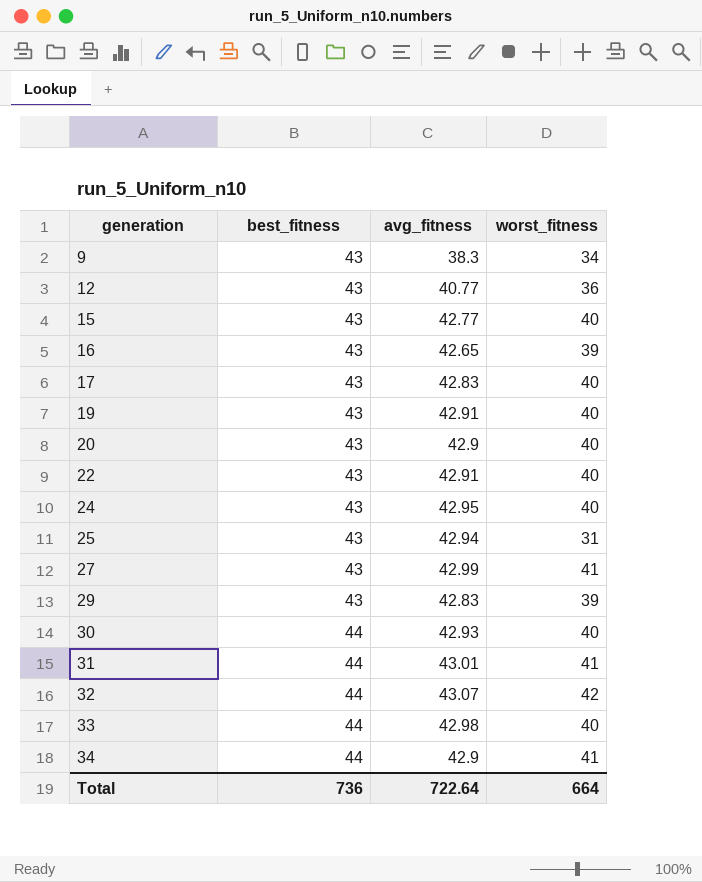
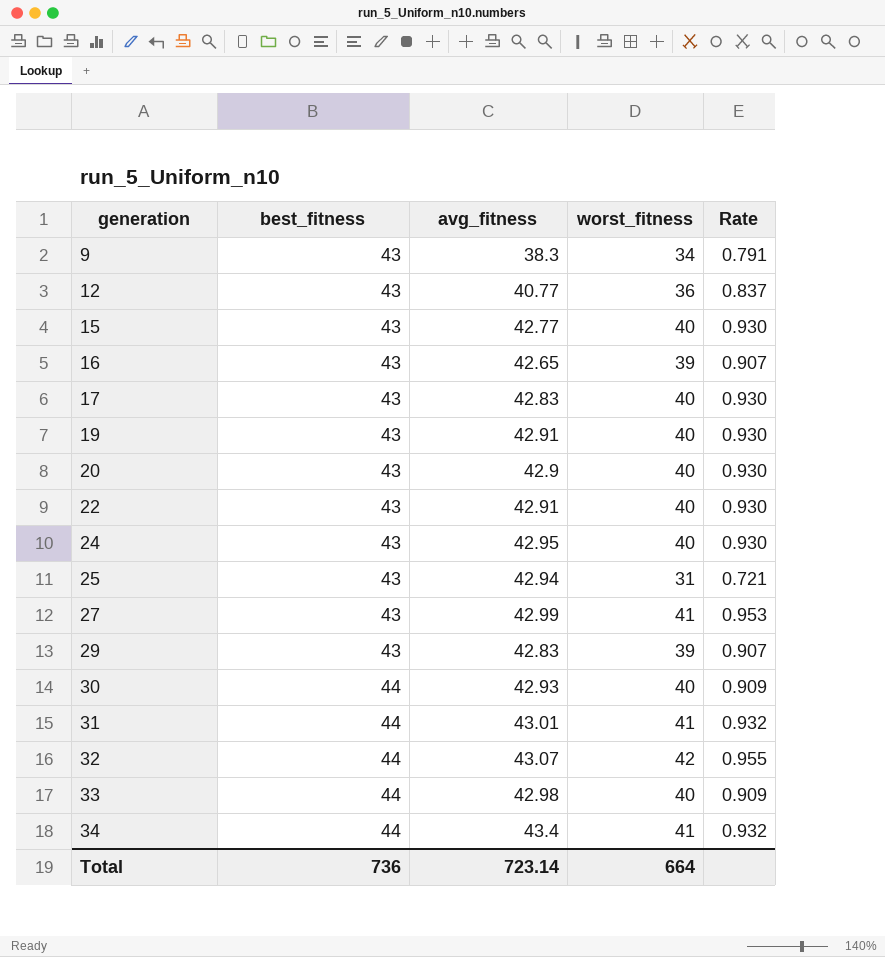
column Rate | formula: none -> [worst_fitness] / [best_fitness]
34 | avg_fitness: 42.9 -> 43.4
Total | avg_fitness: 722.64 -> 723.14

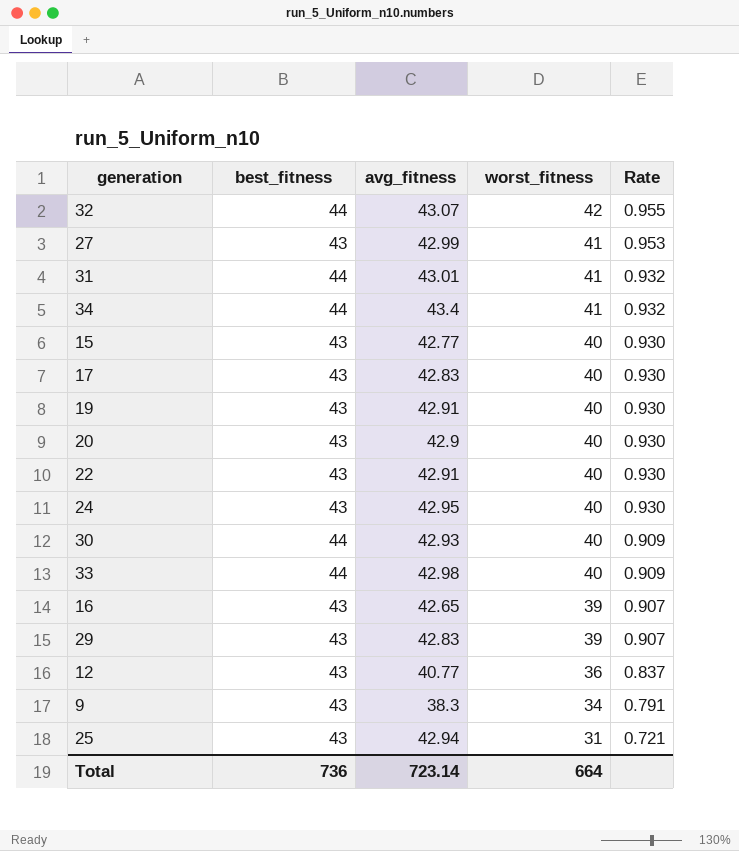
row order: generation ascending -> worst_fitness descending

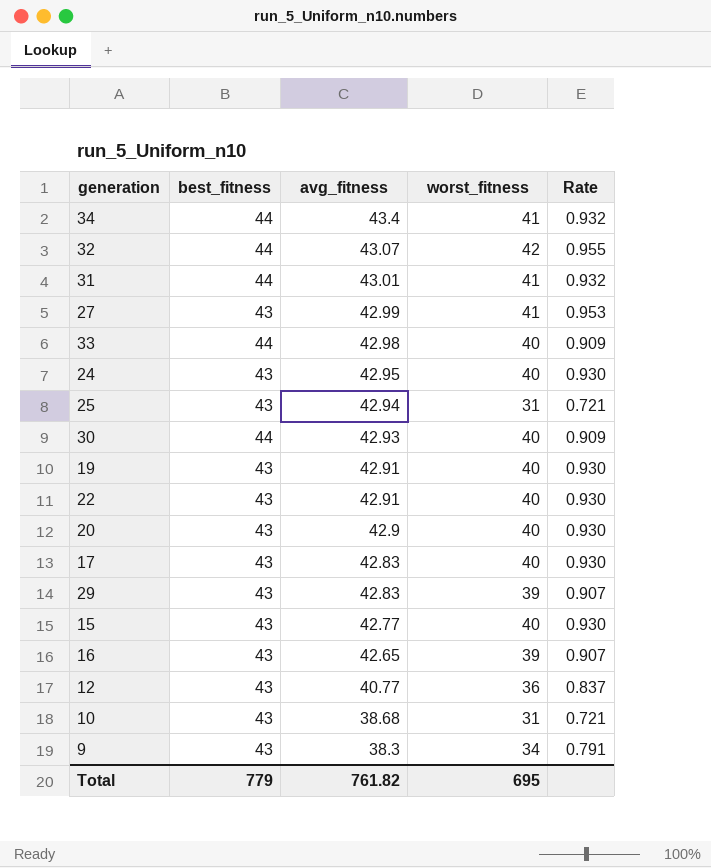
row order: worst_fitness descending -> avg_fitness descending
row 10: none -> 43 | 38.68 | 31 | 0.721
Total | best_fitness: 736 -> 779
Total | avg_fitness: 723.14 -> 761.82
Total | worst_fitness: 664 -> 695

